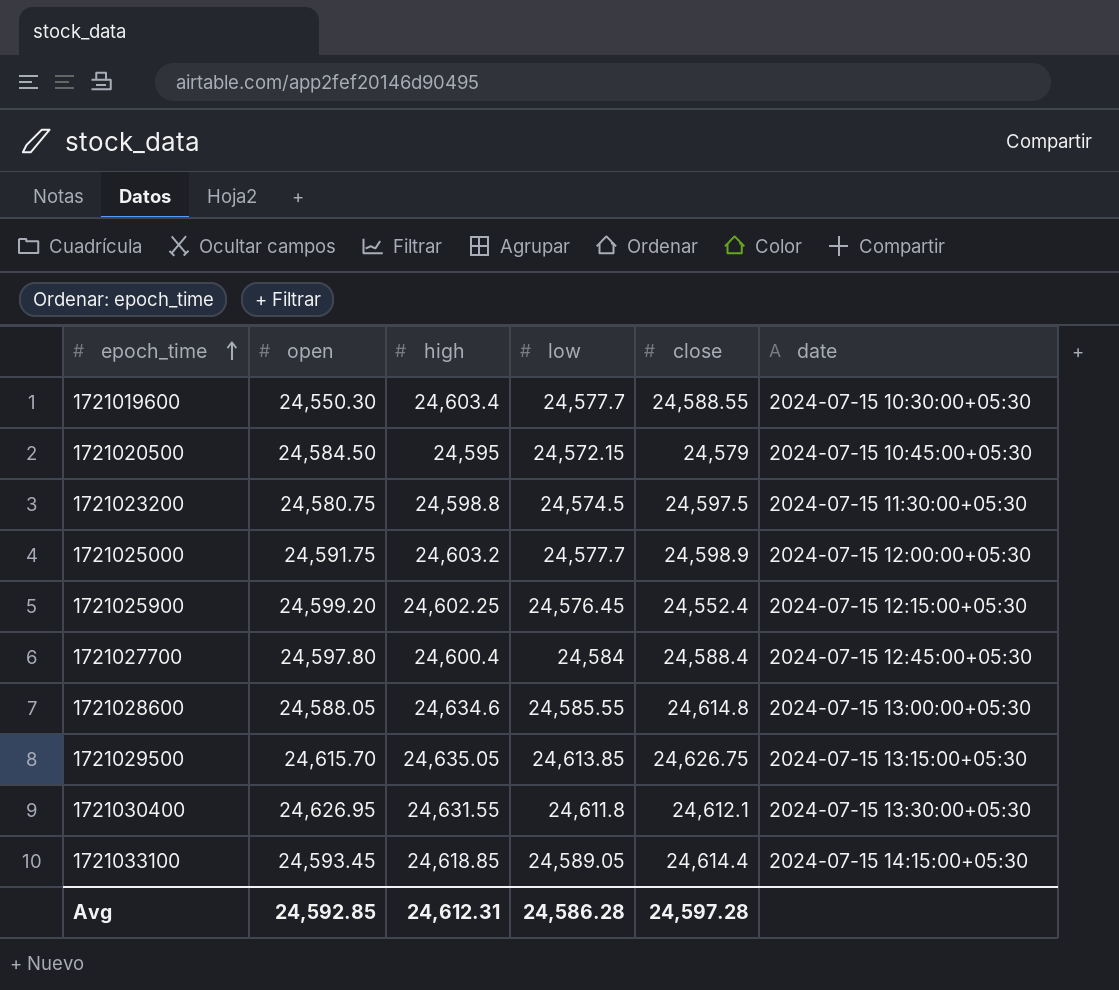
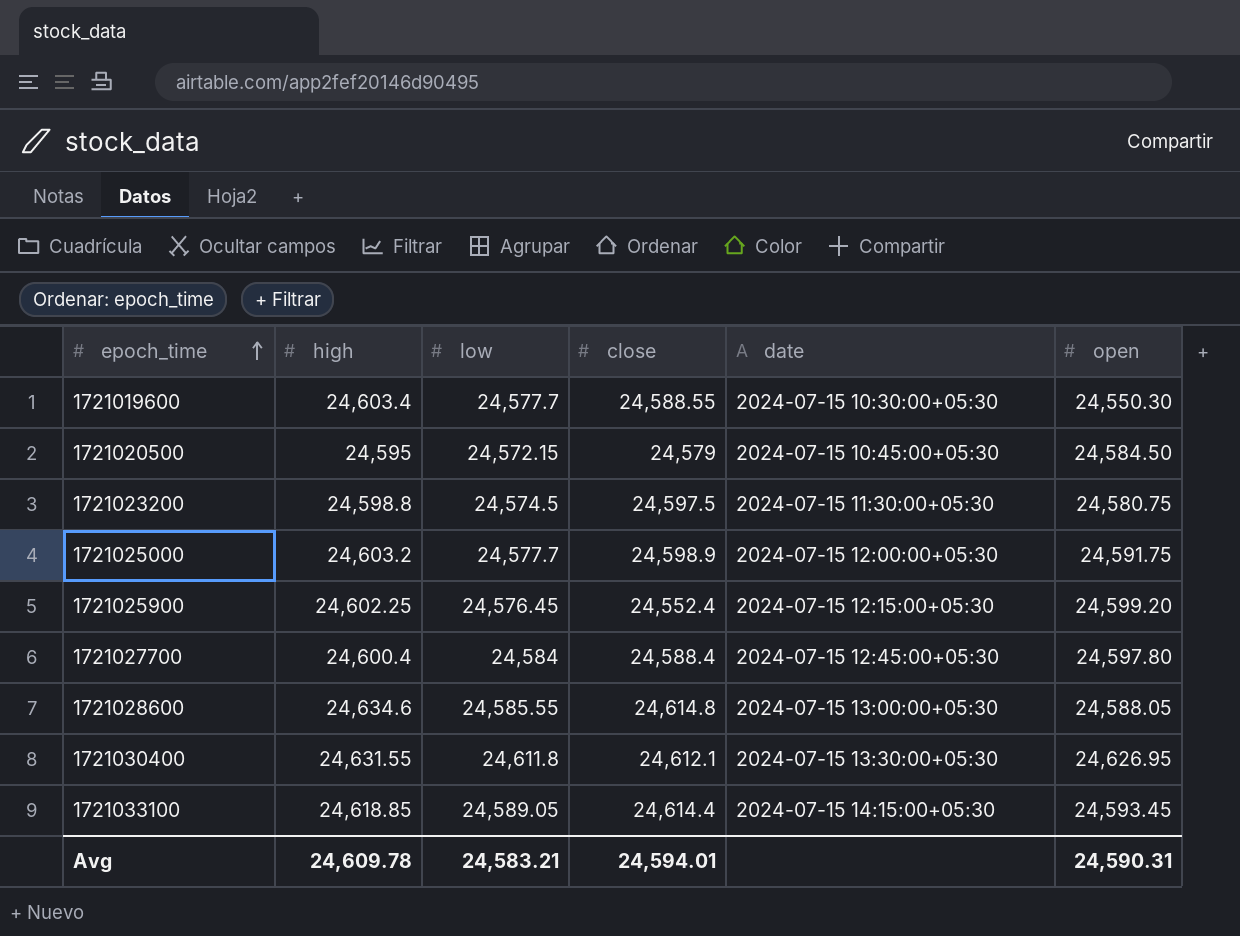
column open | position: 2 -> 6
row 1721029500: 24,615.70 | 24,635.05 | 24,613.85 | 24,626.75 | 2024-07-15 13:15:00+05:30 -> none
Avg | high: 24,612.31 -> 24,609.78
Avg | low: 24,586.28 -> 24,583.21
Avg | close: 24,597.28 -> 24,594.01
Avg | open: 24,592.85 -> 24,590.31

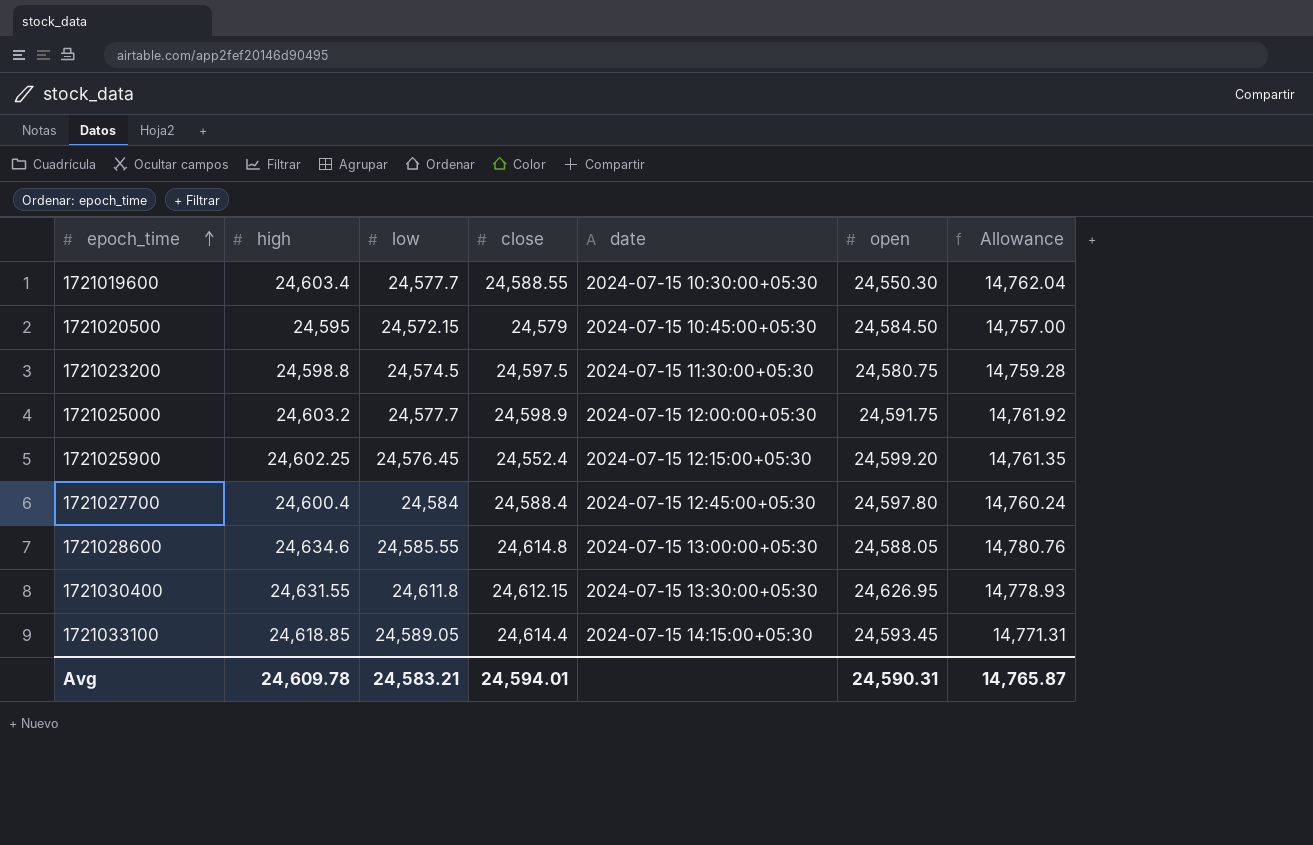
column Allowance | formula: none -> [high] * 0.6
1721030400 | close: 24,612.1 -> 24,612.15

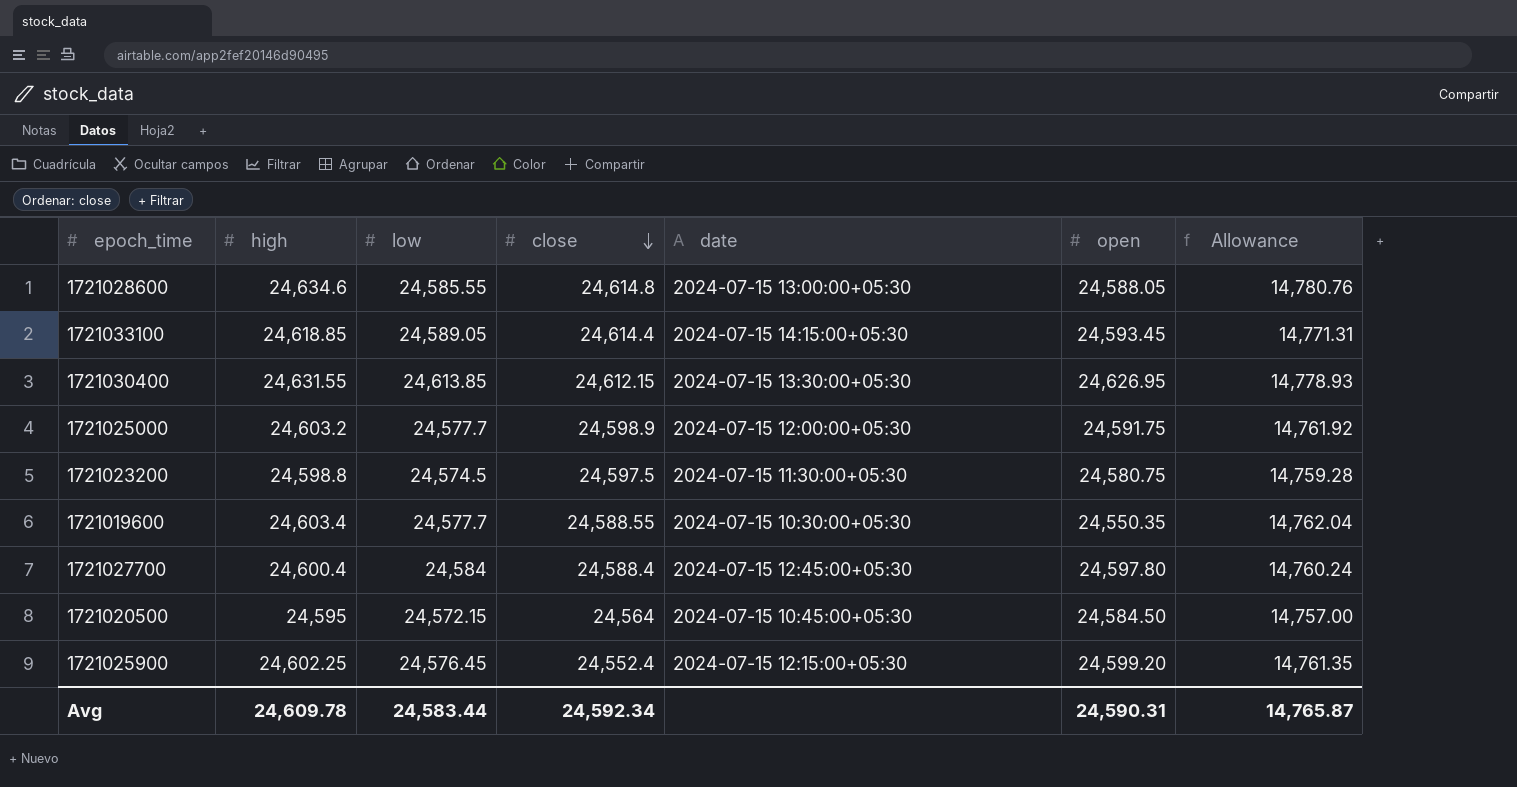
row order: epoch_time ascending -> close descending
1721030400 | low: 24,611.8 -> 24,613.85
1721019600 | open: 24,550.30 -> 24,550.35
1721020500 | close: 24,579 -> 24,564
Avg | low: 24,583.21 -> 24,583.44
Avg | close: 24,594.01 -> 24,592.34

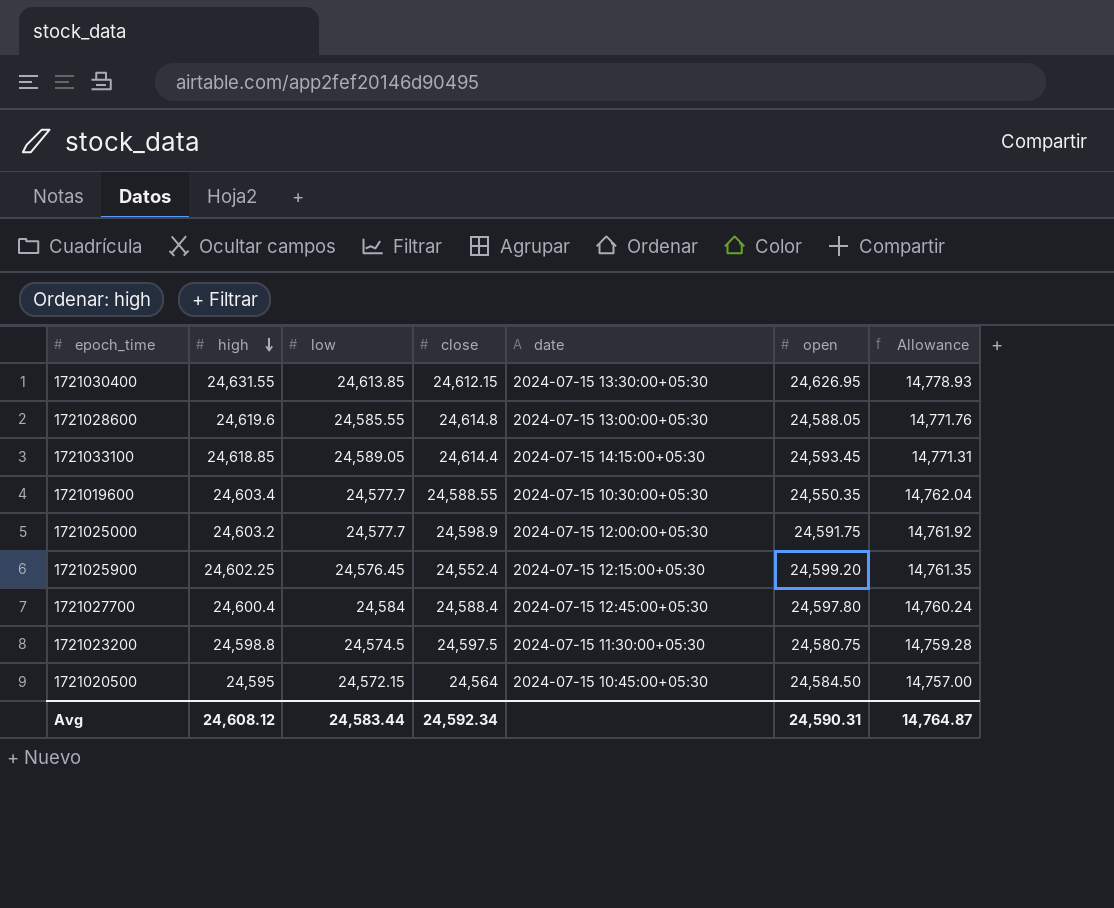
row order: close descending -> high descending
1721028600 | high: 24,634.6 -> 24,619.6
1721028600 | Allowance: 14,780.76 -> 14,771.76
Avg | high: 24,609.78 -> 24,608.12
Avg | Allowance: 14,765.87 -> 14,764.87

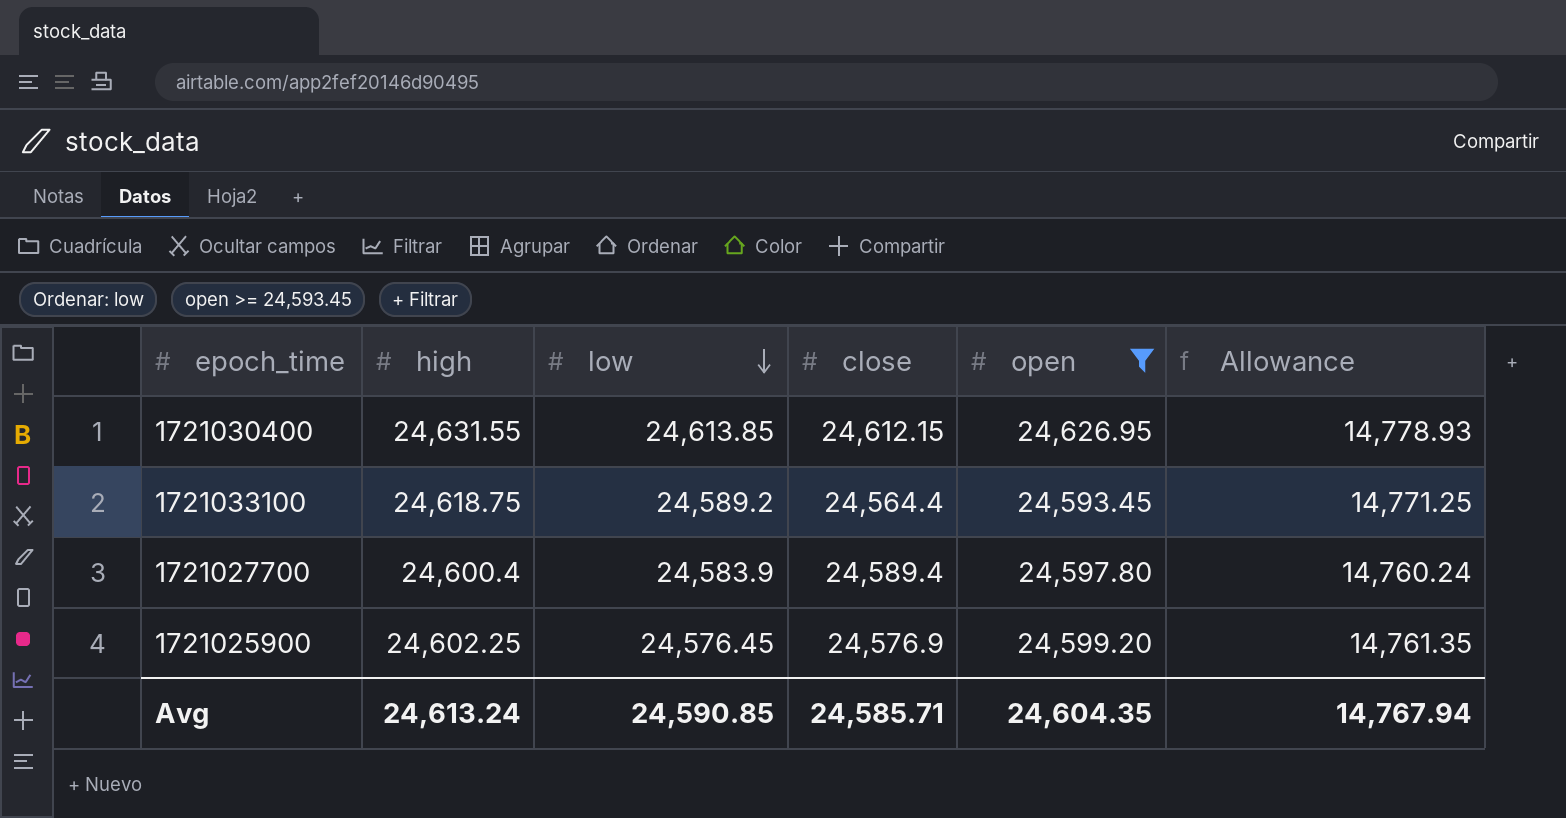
filter: none -> open >= 24,593.45
row order: high descending -> low descending
column date | position: 5 -> none
1721033100 | high: 24,618.85 -> 24,618.75
1721033100 | low: 24,589.05 -> 24,589.2
1721033100 | close: 24,614.4 -> 24,564.4
1721033100 | Allowance: 14,771.31 -> 14,771.25
1721027700 | low: 24,584 -> 24,583.9
1721027700 | close: 24,588.4 -> 24,589.4
1721025900 | close: 24,552.4 -> 24,576.9
Avg | high: 24,608.12 -> 24,613.24
Avg | low: 24,583.44 -> 24,590.85
Avg | close: 24,592.34 -> 24,585.71
Avg | open: 24,590.31 -> 24,604.35
Avg | Allowance: 14,764.87 -> 14,767.94

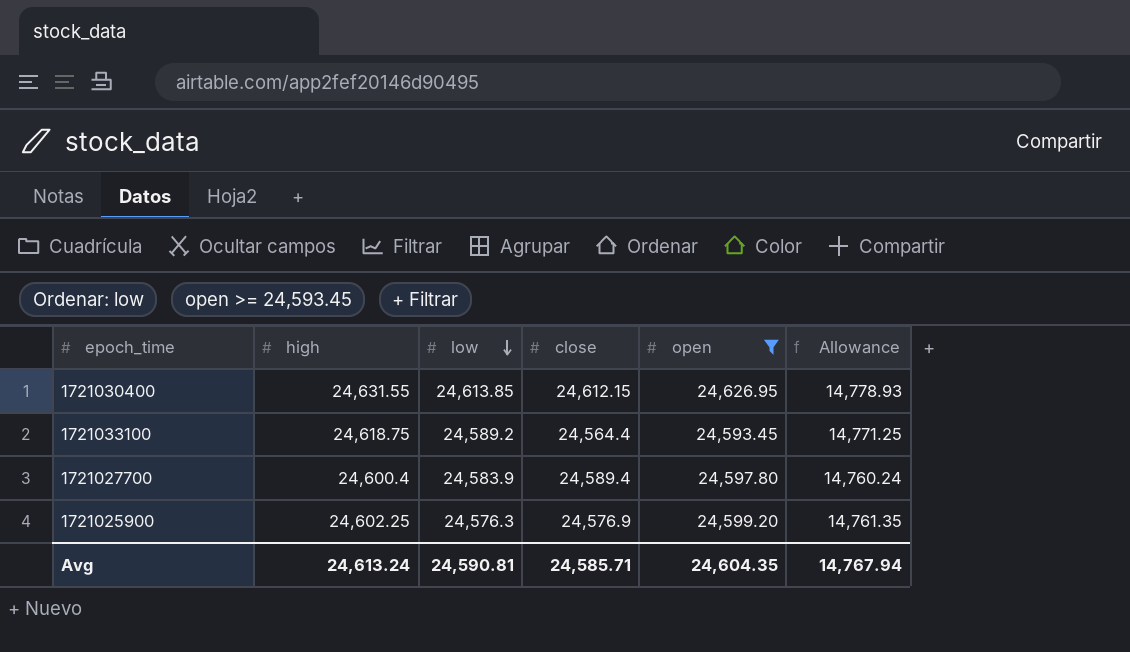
1721025900 | low: 24,576.45 -> 24,576.3
Avg | low: 24,590.85 -> 24,590.81

